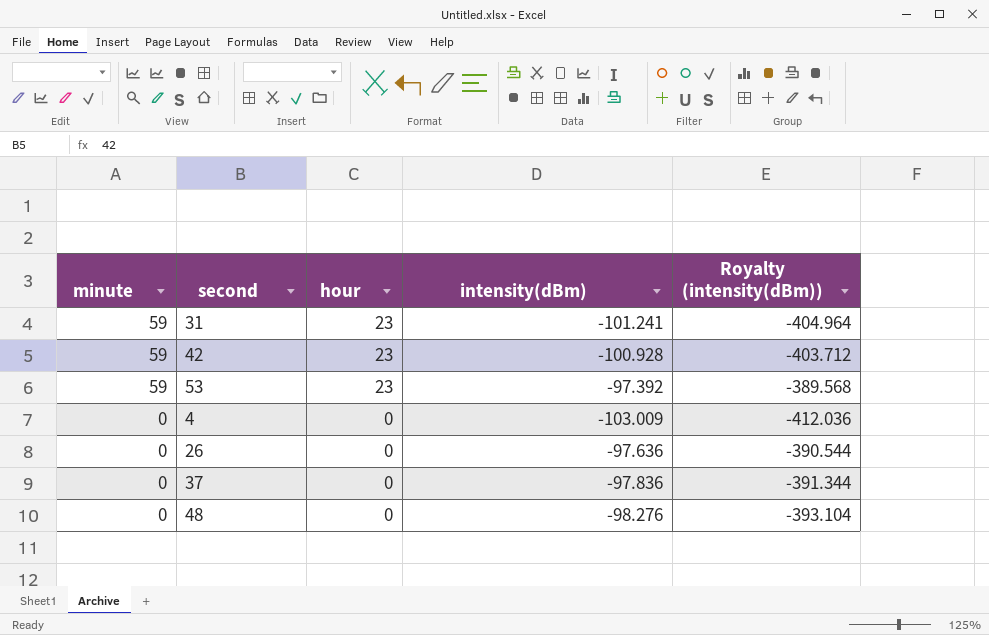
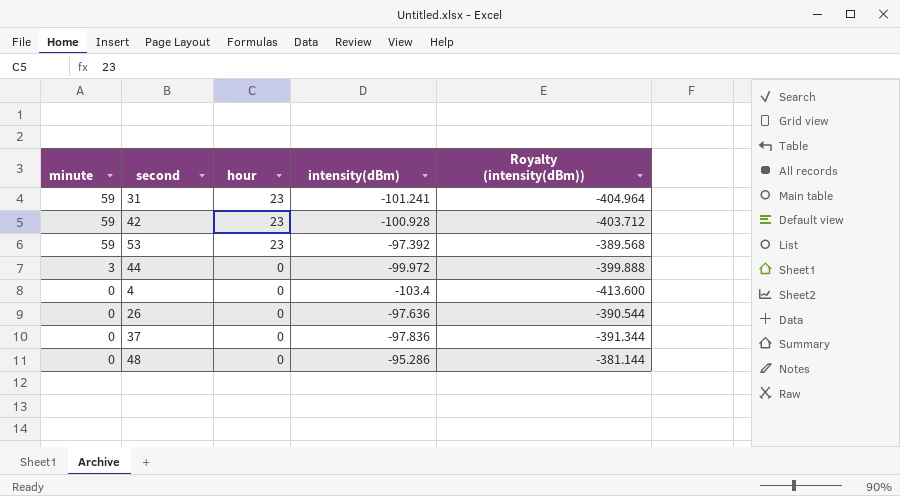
row 44: none -> 3 | 0 | -99.972 | -399.888
4 | intensity(dBm): -103.009 -> -103.4
4 | Royalty (intensity(dBm)): -412.036 -> -413.600
48 | intensity(dBm): -98.276 -> -95.286
48 | Royalty (intensity(dBm)): -393.104 -> -381.144

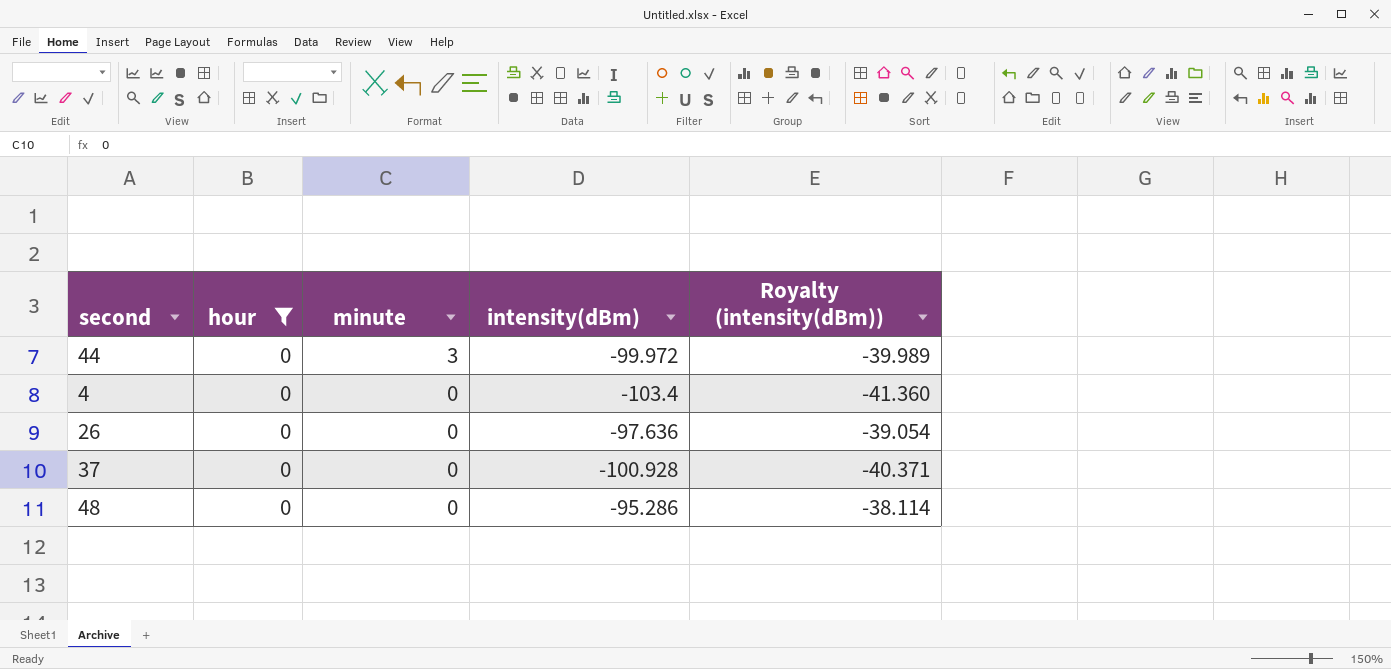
filter: none -> hour = 0
column minute | position: 1 -> 3
column Royalty (intensity(dBm)) | formula: [intensity(dBm)] * 4 -> [intensity(dBm)] * 0.4
37 | intensity(dBm): -97.836 -> -100.928

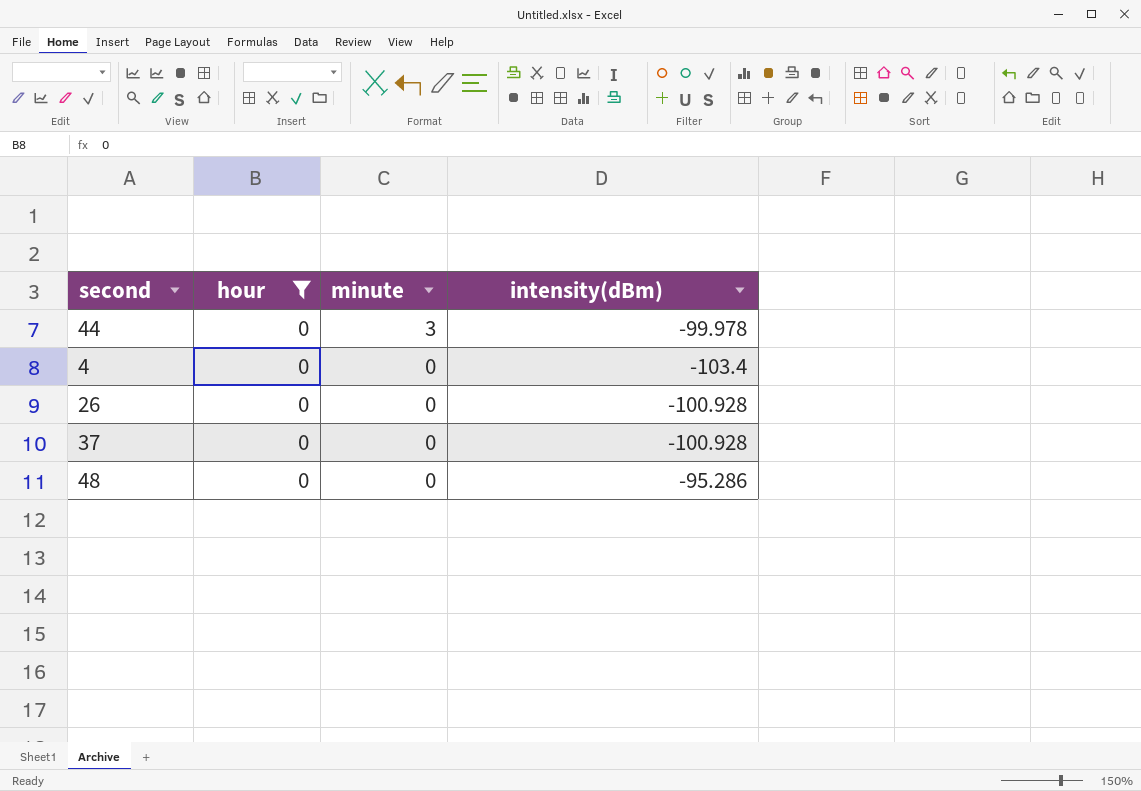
column Royalty (intensity(dBm)) | formula: [intensity(dBm)] * 0.4 -> none
44 | intensity(dBm): -99.972 -> -99.978
26 | intensity(dBm): -97.636 -> -100.928

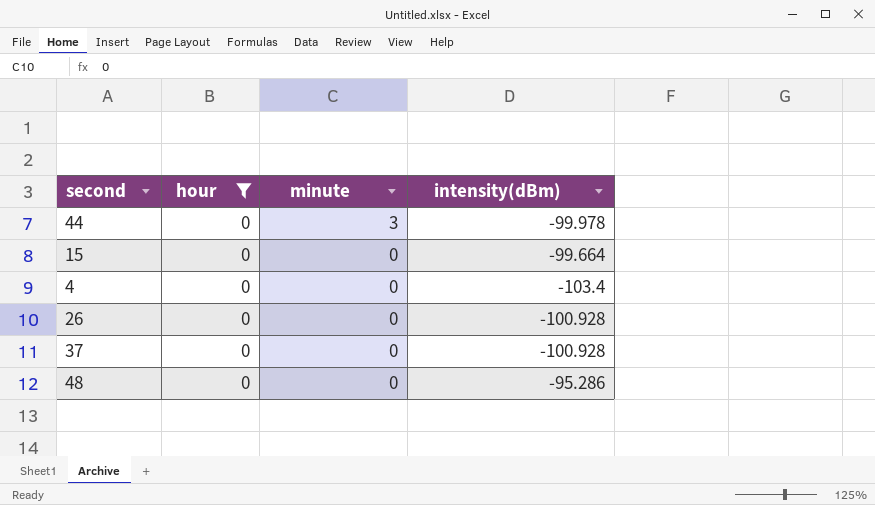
row 15: none -> 0 | 0 | -99.664

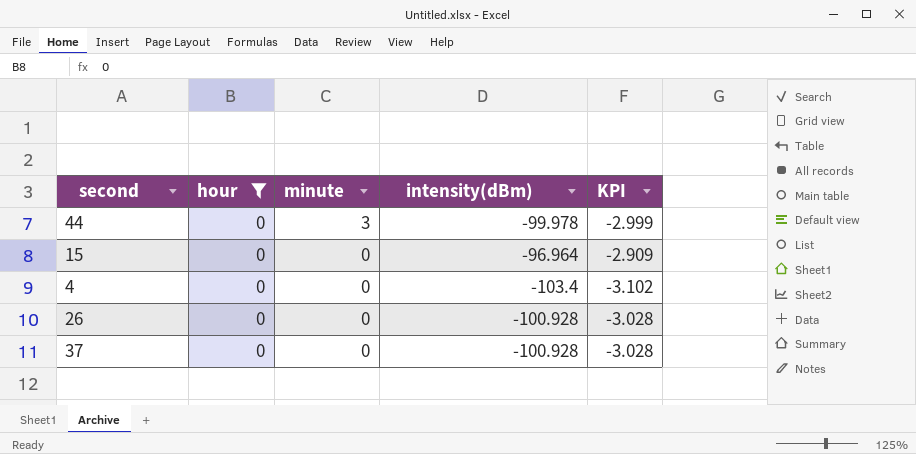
column KPI | formula: none -> [intensity(dBm)] * 0.03
row 48: 0 | 0 | -95.286 -> none
15 | intensity(dBm): -99.664 -> -96.964

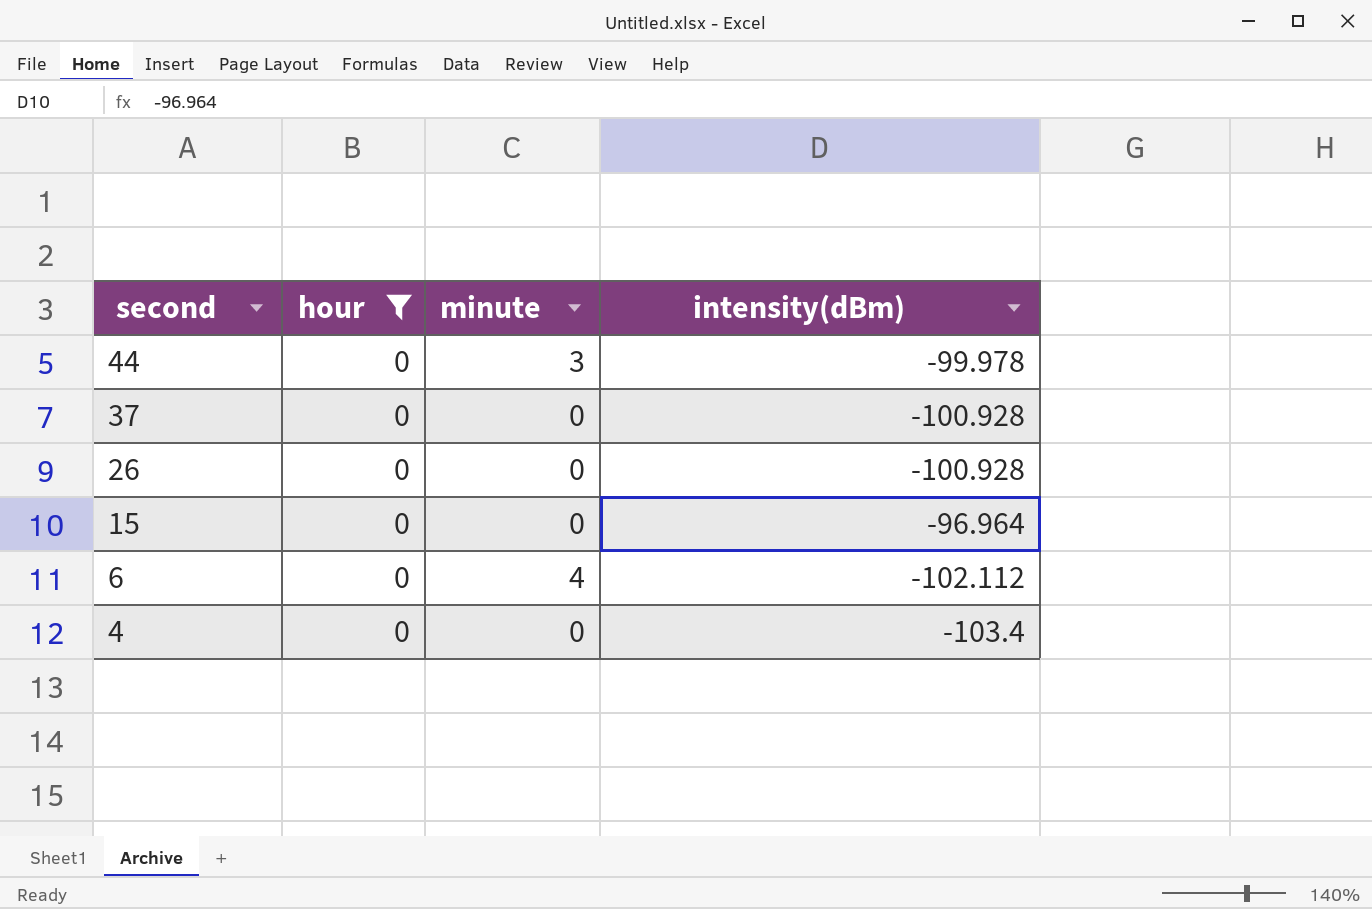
row order: minute descending -> second descending
column KPI | formula: [intensity(dBm)] * 0.03 -> none
row 6: none -> 0 | 4 | -102.112

